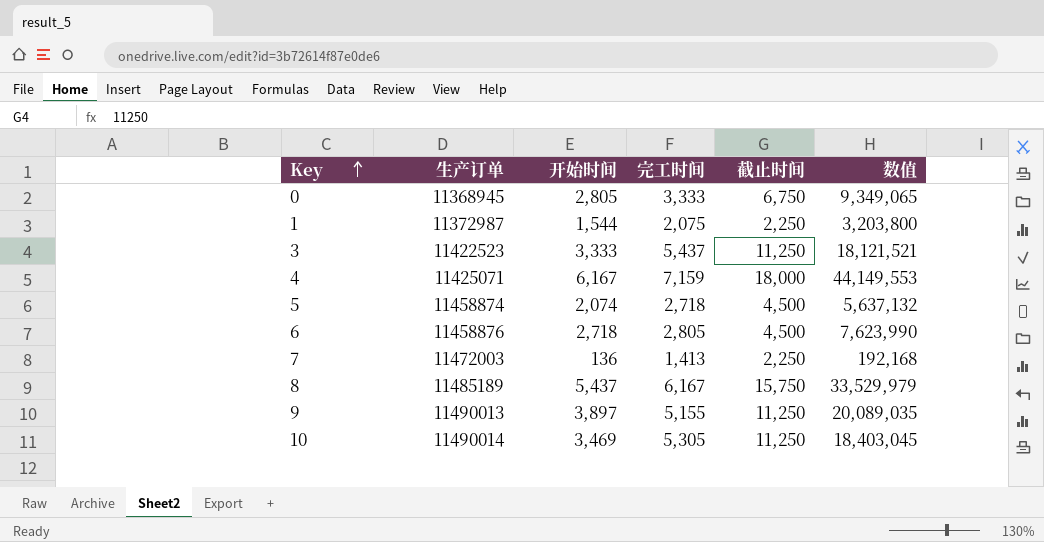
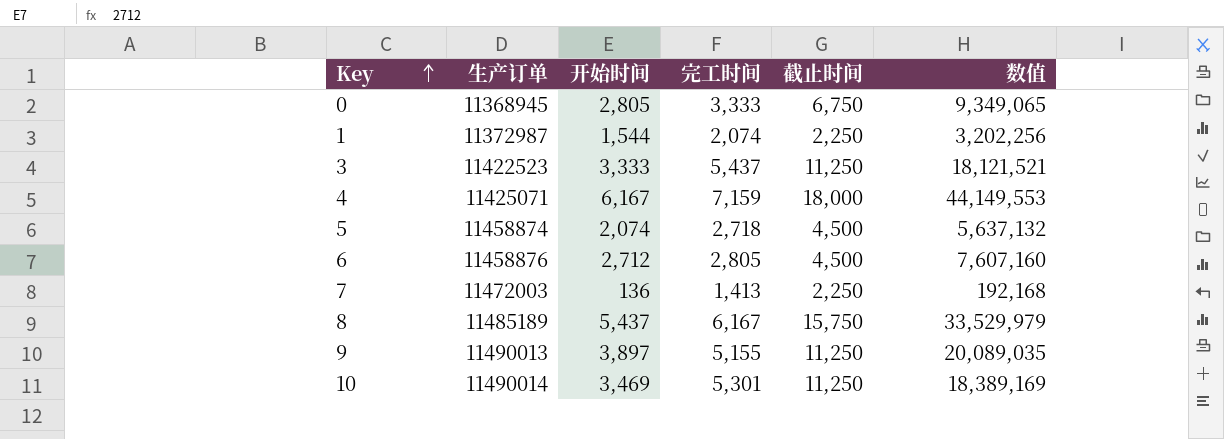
1 | 完工时间: 2,075 -> 2,074
1 | 数值: 3,203,800 -> 3,202,256
6 | 开始时间: 2,718 -> 2,712
6 | 数值: 7,623,990 -> 7,607,160
10 | 完工时间: 5,305 -> 5,301
10 | 数值: 18,403,045 -> 18,389,169

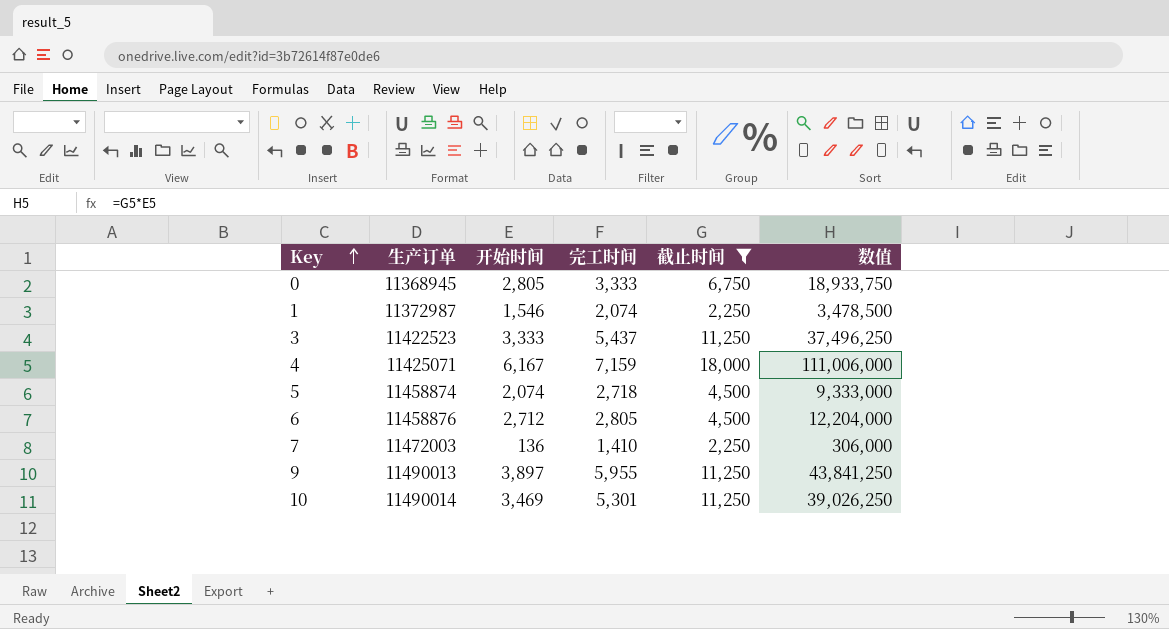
filter: none -> 截止时间 != 15,750
column 数值 | formula: [开始时间] * [完工时间] -> [开始时间] * [截止时间]
1 | 开始时间: 1,544 -> 1,546
7 | 完工时间: 1,413 -> 1,410
9 | 完工时间: 5,155 -> 5,955

